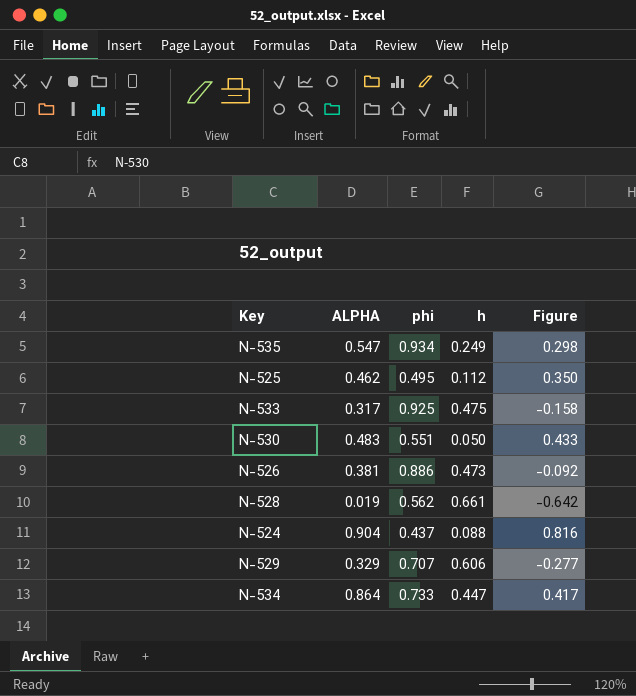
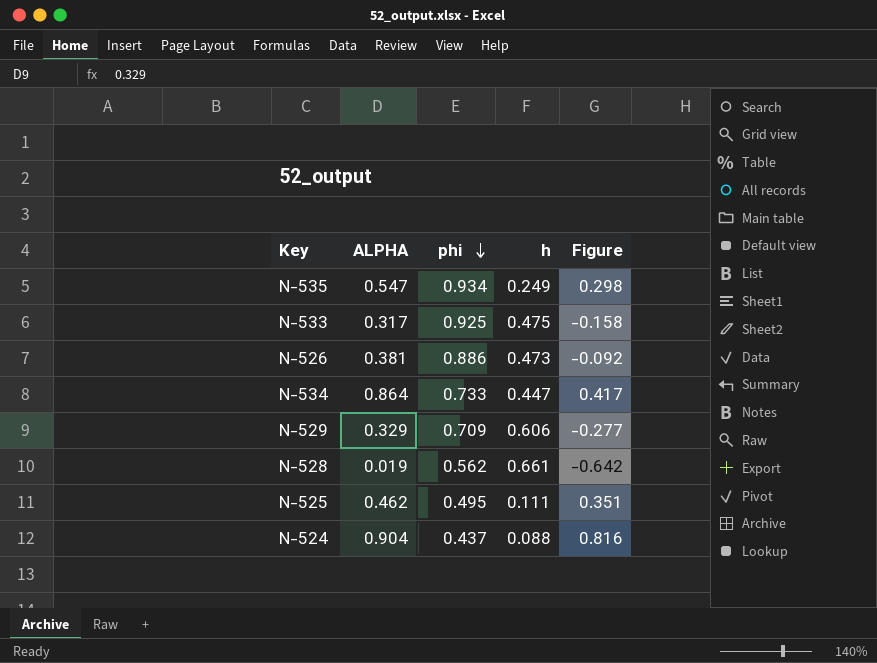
row order: none -> phi descending
row N-530: 0.483 | 0.551 | 0.050 | 0.433 -> none
N-529 | phi: 0.707 -> 0.709
N-525 | h: 0.112 -> 0.111
N-525 | Figure: 0.350 -> 0.351

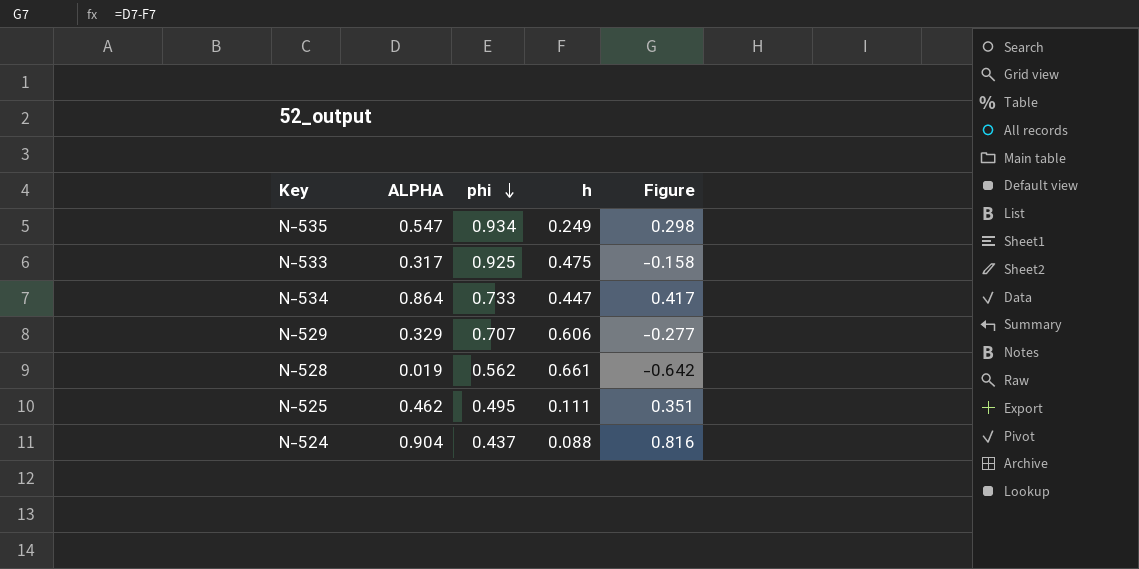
row N-526: 0.381 | 0.886 | 0.473 | -0.092 -> none
N-529 | phi: 0.709 -> 0.707

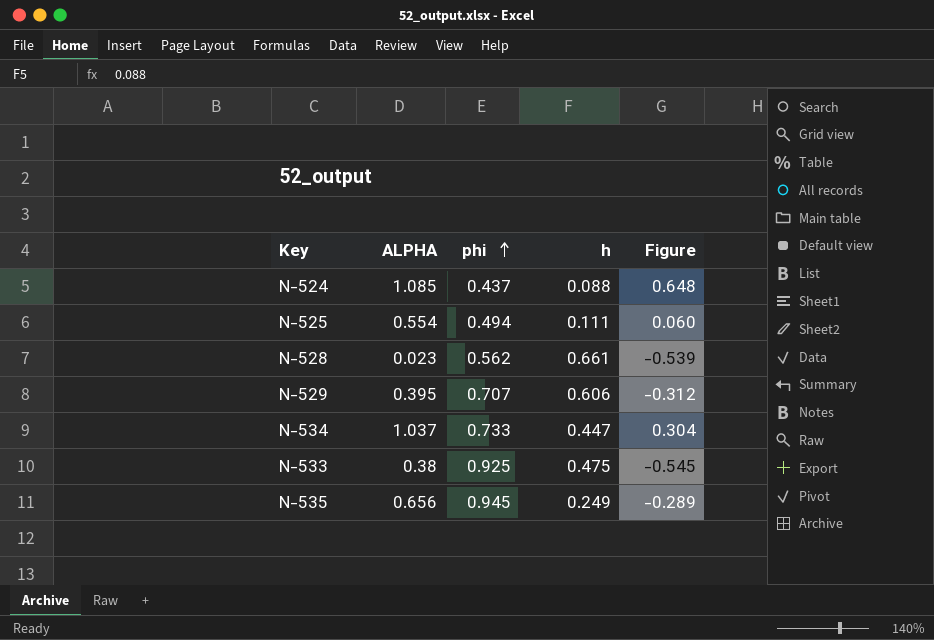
row order: phi descending -> phi ascending
column Figure | formula: [ALPHA] - [h] -> [ALPHA] - [phi]
N-524 | ALPHA: 0.904 -> 1.085
N-525 | ALPHA: 0.462 -> 0.554
N-525 | phi: 0.495 -> 0.494
N-528 | ALPHA: 0.019 -> 0.023
N-529 | ALPHA: 0.329 -> 0.395
N-534 | ALPHA: 0.864 -> 1.037
N-533 | ALPHA: 0.317 -> 0.38
N-535 | ALPHA: 0.547 -> 0.656
N-535 | phi: 0.934 -> 0.945

